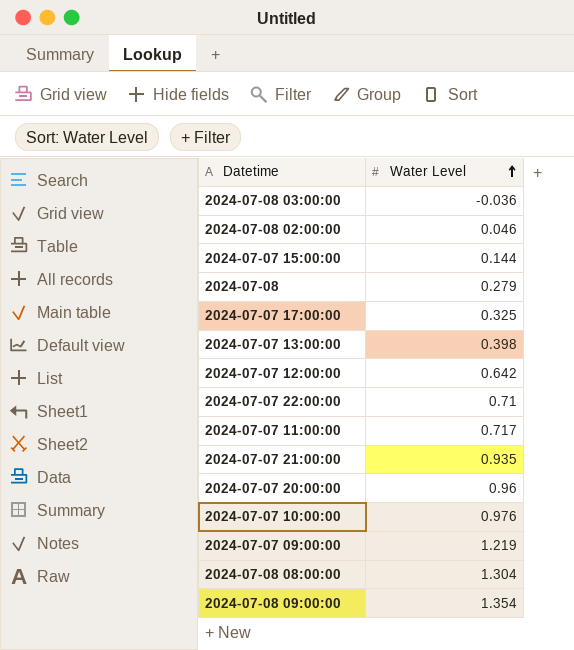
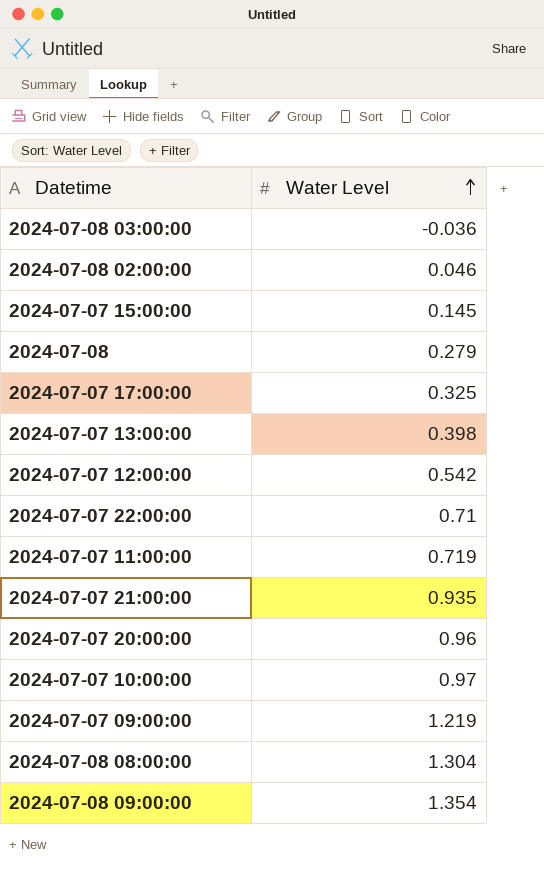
2024-07-07 15:00:00 | Water Level: 0.144 -> 0.145
2024-07-07 12:00:00 | Water Level: 0.642 -> 0.542
2024-07-07 11:00:00 | Water Level: 0.717 -> 0.719
2024-07-07 10:00:00 | Water Level: 0.976 -> 0.97

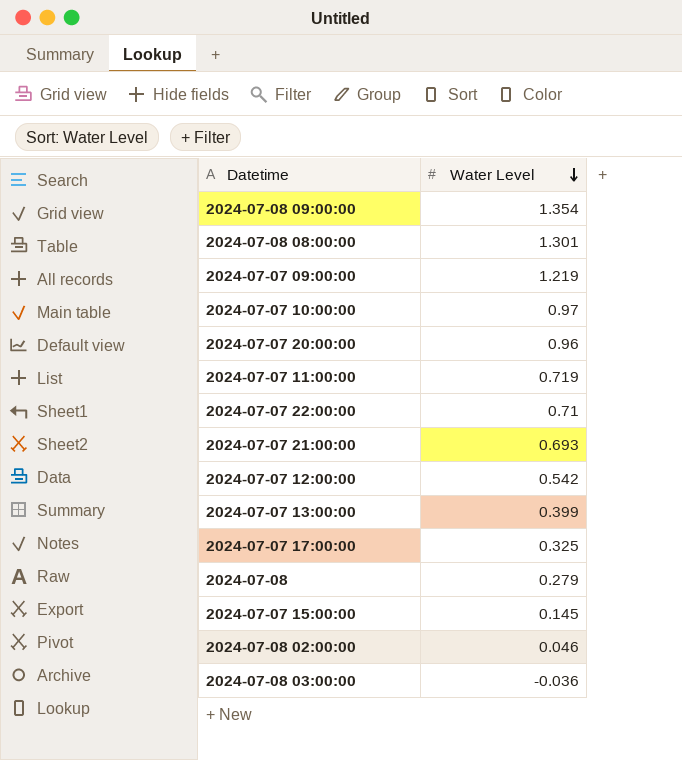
row order: Water Level ascending -> Water Level descending
2024-07-08 08:00:00 | Water Level: 1.304 -> 1.301
2024-07-07 21:00:00 | Water Level: 0.935 -> 0.693
2024-07-07 13:00:00 | Water Level: 0.398 -> 0.399

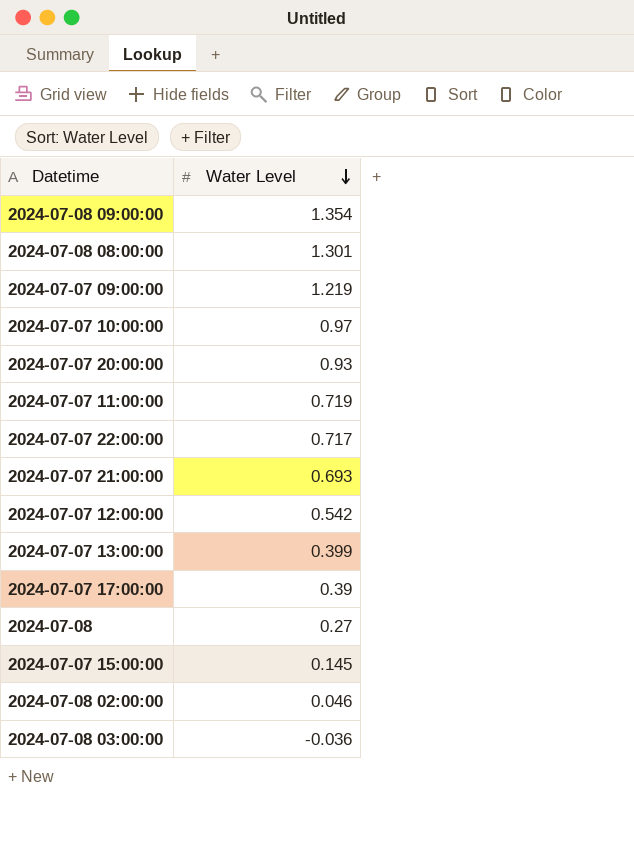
2024-07-07 20:00:00 | Water Level: 0.96 -> 0.93
2024-07-07 22:00:00 | Water Level: 0.71 -> 0.717
2024-07-07 17:00:00 | Water Level: 0.325 -> 0.39
2024-07-08 | Water Level: 0.279 -> 0.27

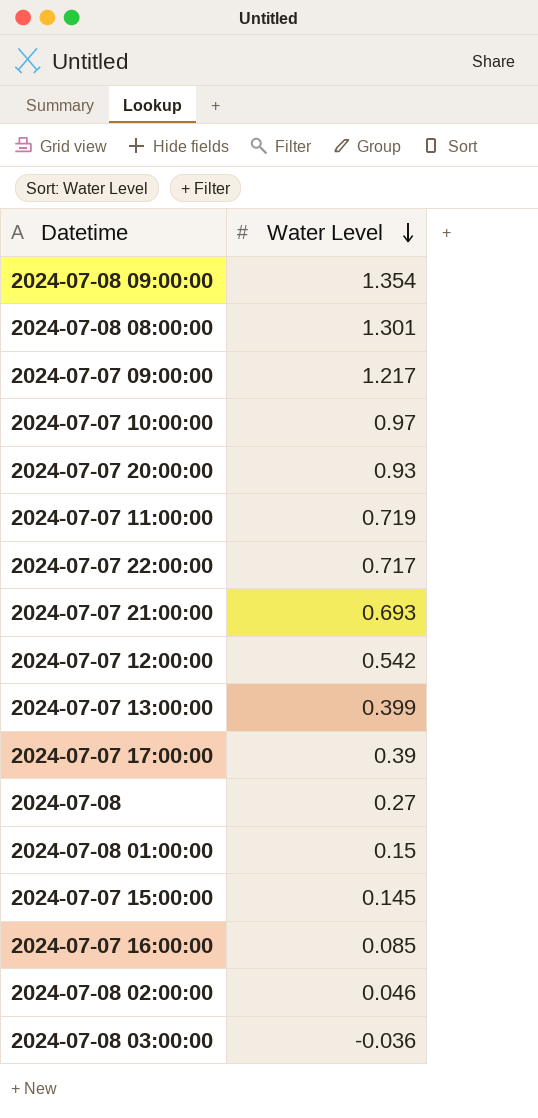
2024-07-07 09:00:00 | Water Level: 1.219 -> 1.217
row 2024-07-08 01:00:00: none -> 0.15
row 2024-07-07 16:00:00: none -> 0.085

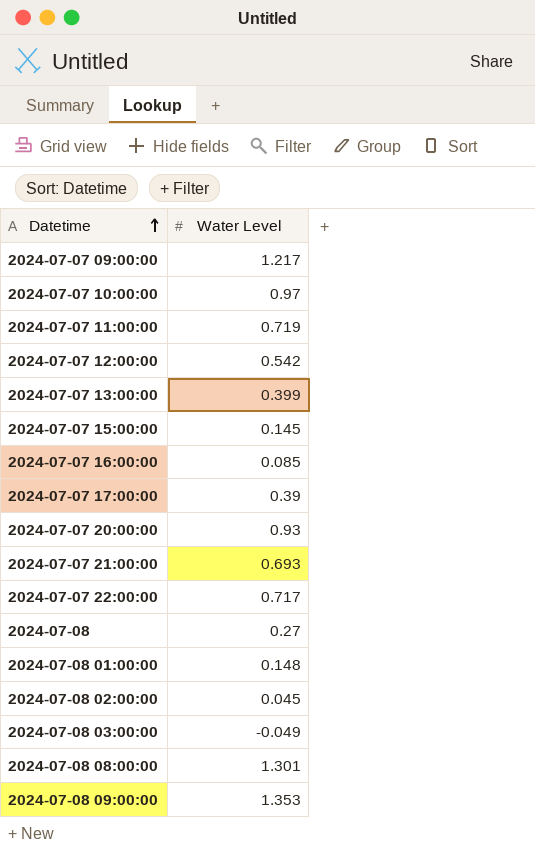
row order: Water Level descending -> Datetime ascending
2024-07-08 01:00:00 | Water Level: 0.15 -> 0.148
2024-07-08 02:00:00 | Water Level: 0.046 -> 0.045
2024-07-08 03:00:00 | Water Level: -0.036 -> -0.049
2024-07-08 09:00:00 | Water Level: 1.354 -> 1.353

